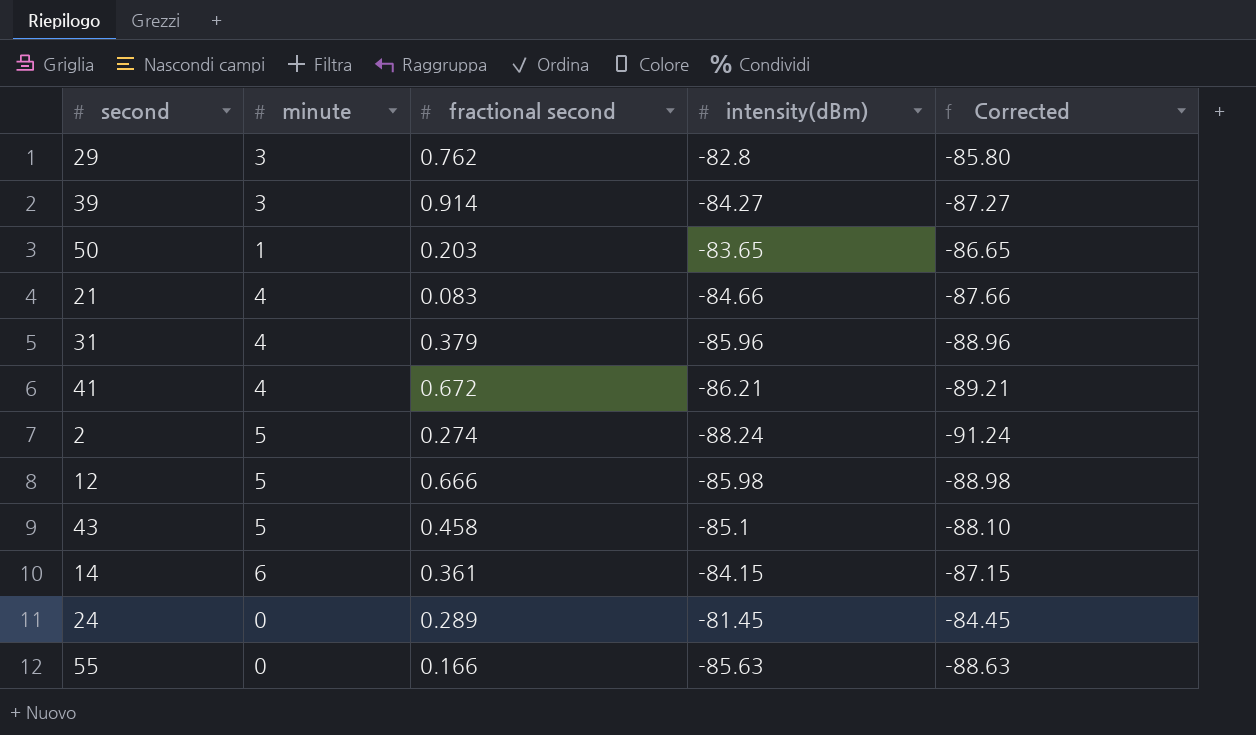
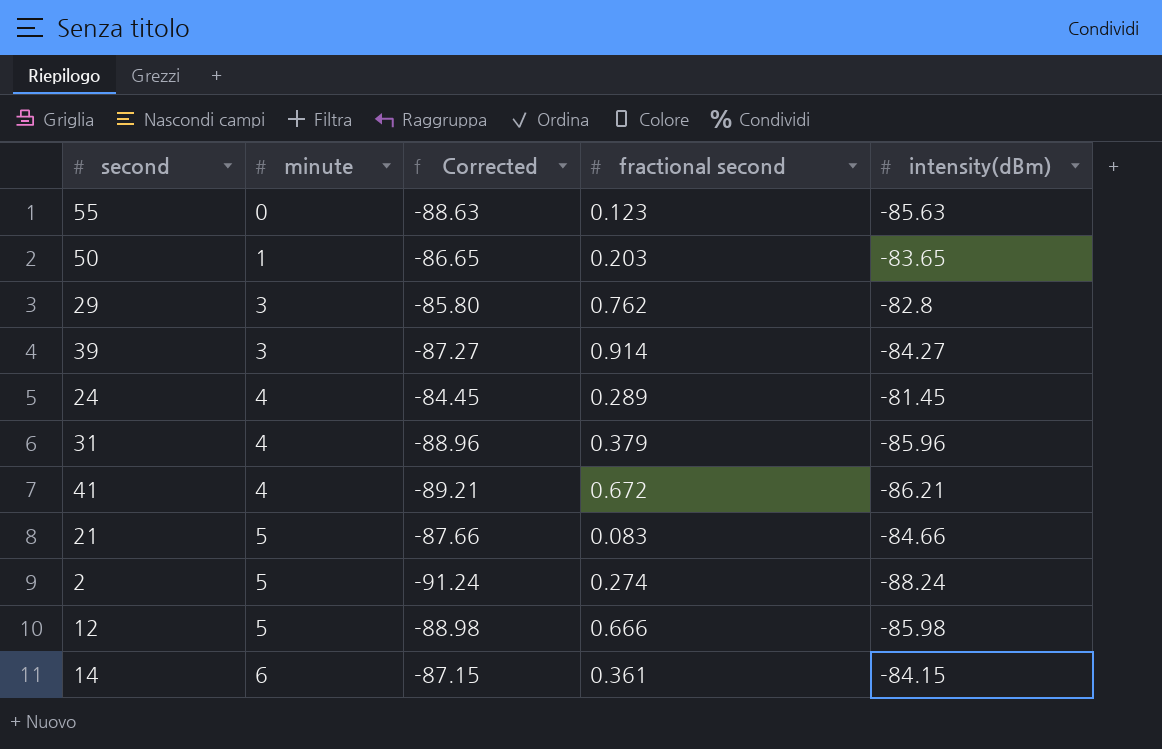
row order: none -> minute ascending
column Corrected | position: 5 -> 3
row 43: 5 | 0.458 | -85.1 | -88.10 -> none
55 | fractional second: 0.166 -> 0.123
24 | minute: 0 -> 4
21 | minute: 4 -> 5

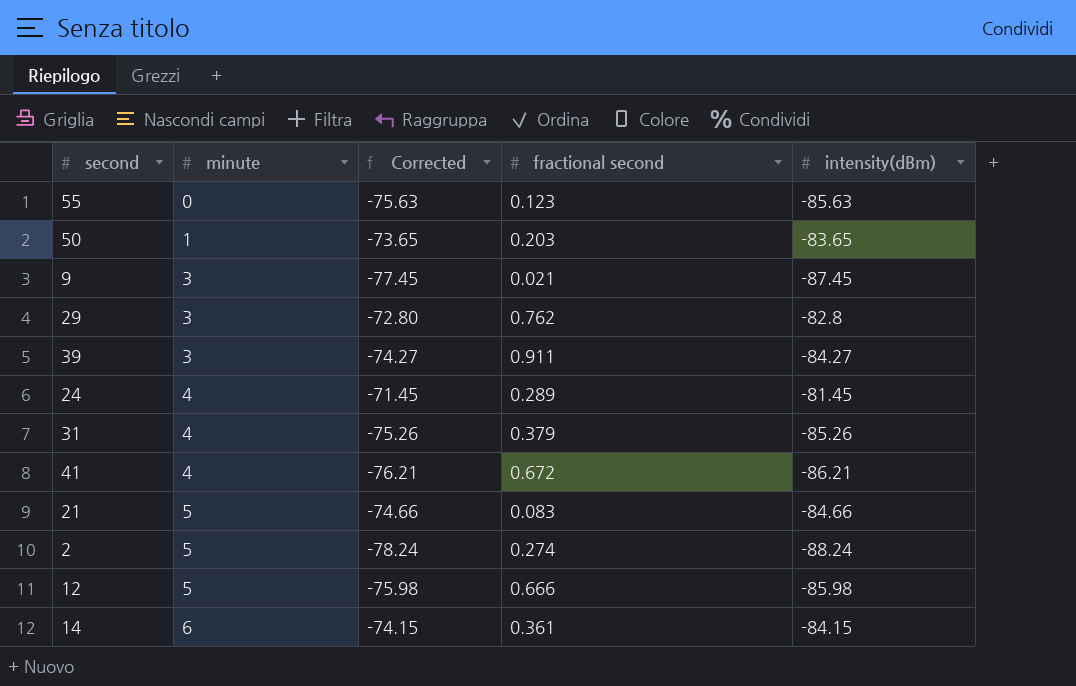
column Corrected | formula: [intensity(dBm)] - 3 -> [intensity(dBm)] + 10
row 9: none -> 3 | -77.45 | 0.021 | -87.45
39 | fractional second: 0.914 -> 0.911
31 | intensity(dBm): -85.96 -> -85.26

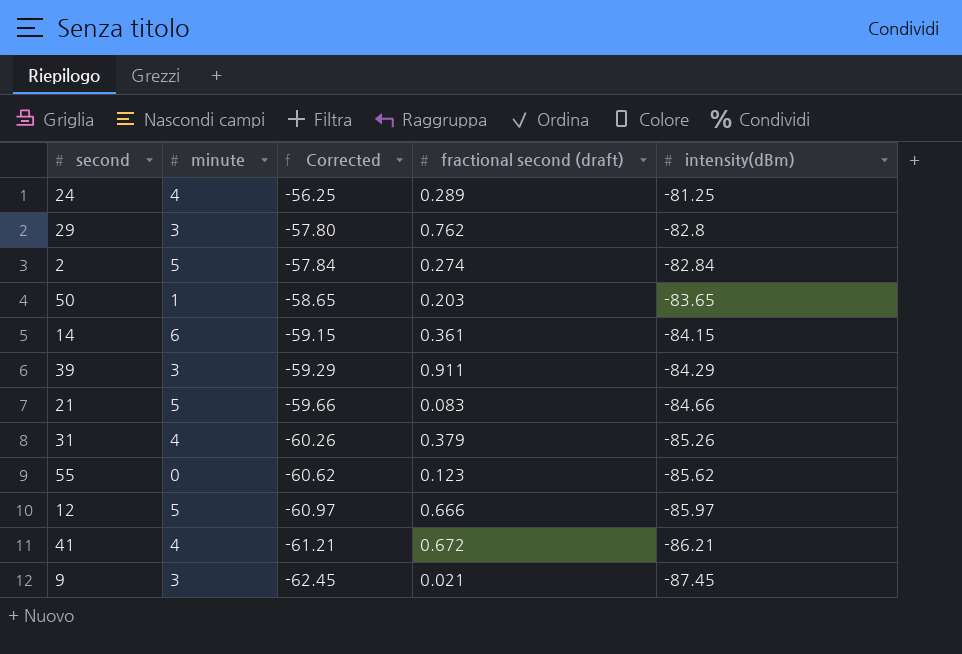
row order: minute ascending -> Corrected descending
column Corrected | formula: [intensity(dBm)] + 10 -> [intensity(dBm)] + 25
column name: fractional second -> fractional second (draft)
24 | intensity(dBm): -81.45 -> -81.25
2 | intensity(dBm): -88.24 -> -82.84
39 | intensity(dBm): -84.27 -> -84.29
55 | intensity(dBm): -85.63 -> -85.62
12 | intensity(dBm): -85.98 -> -85.97

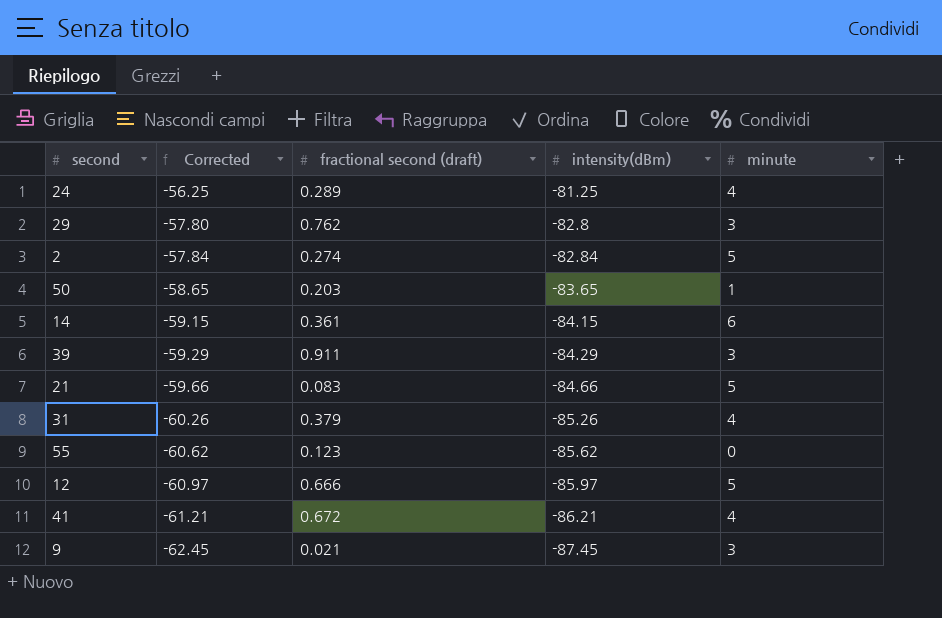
column minute | position: 2 -> 5

